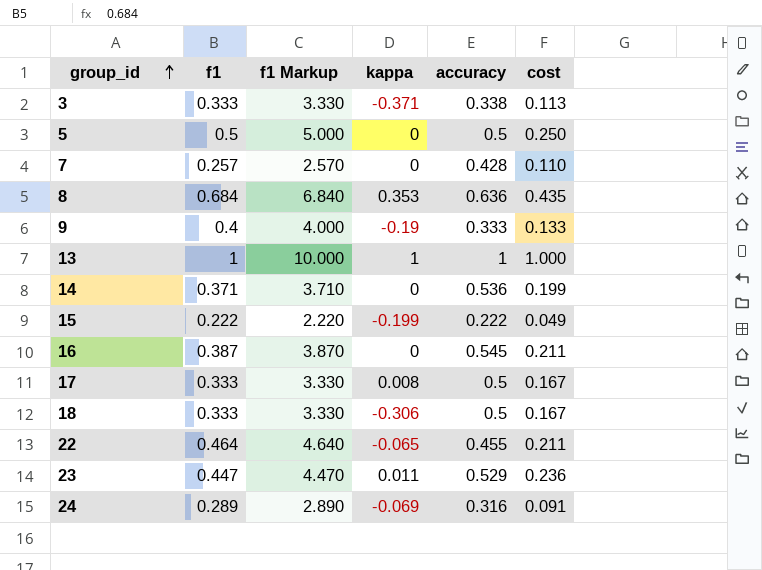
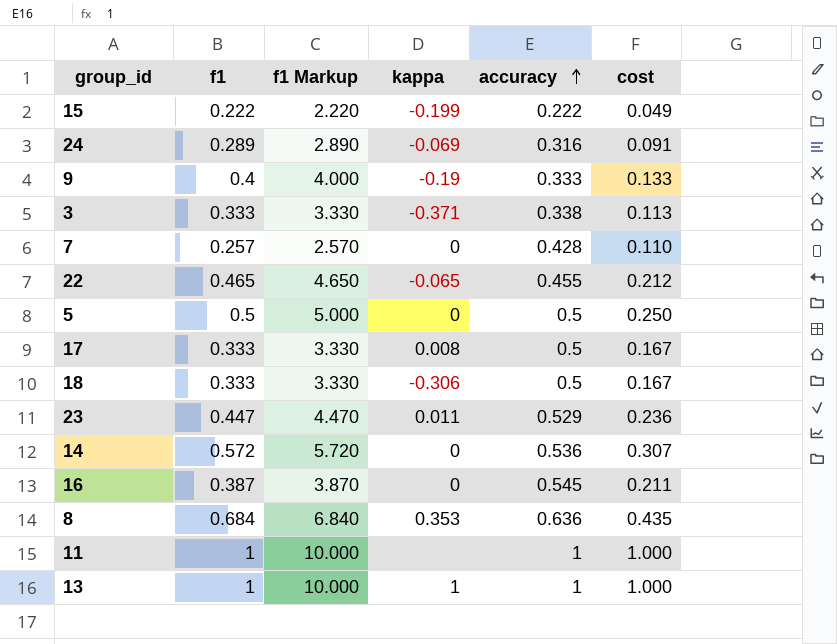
row order: group_id ascending -> accuracy ascending
22 | f1: 0.464 -> 0.465
22 | f1 Markup: 4.640 -> 4.650
22 | cost: 0.211 -> 0.212
14 | f1: 0.371 -> 0.572
14 | f1 Markup: 3.710 -> 5.720
14 | cost: 0.199 -> 0.307
row 11: none -> 1 | 10.000 | none | 1 | 1.000

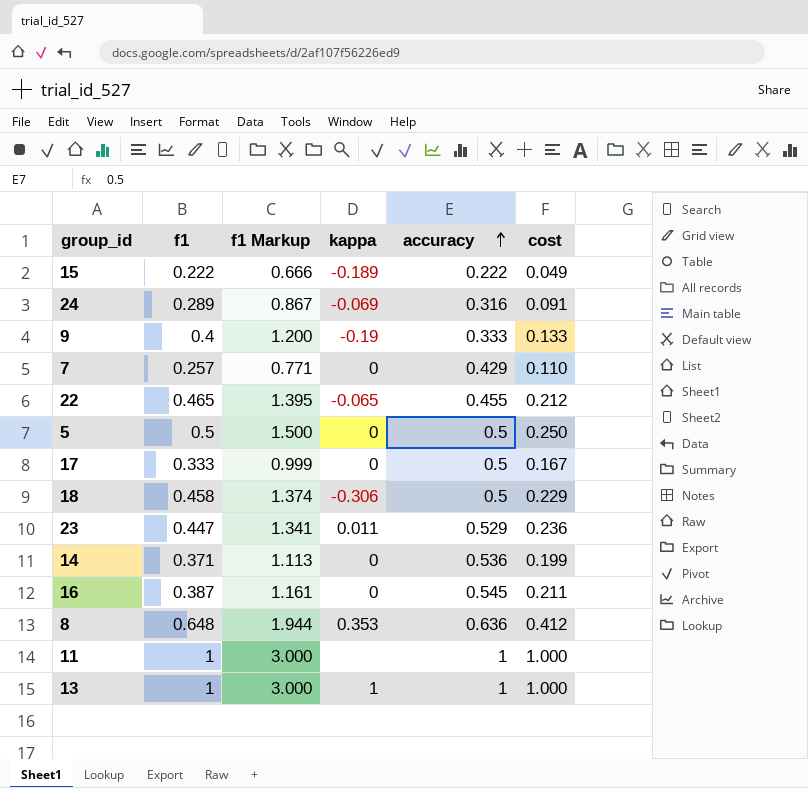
column f1 Markup | formula: [f1] * 10 -> [f1] * 3
row 3: 0.333 | 3.330 | -0.371 | 0.338 | 0.113 -> none
15 | kappa: -0.199 -> -0.189
7 | accuracy: 0.428 -> 0.429
17 | kappa: 0.008 -> 0
18 | f1: 0.333 -> 0.458
18 | cost: 0.167 -> 0.229
14 | f1: 0.572 -> 0.371
14 | cost: 0.307 -> 0.199
8 | f1: 0.684 -> 0.648
8 | cost: 0.435 -> 0.412

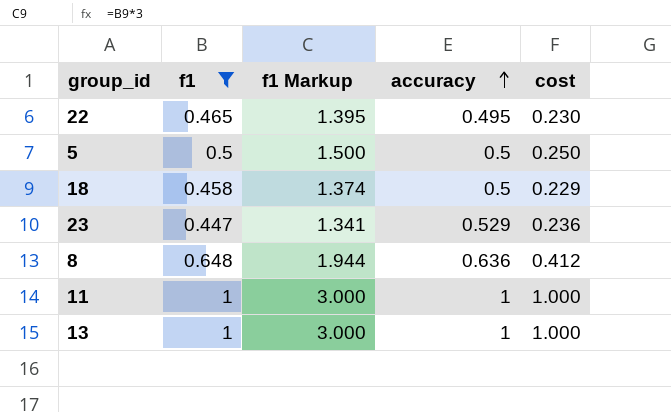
filter: none -> f1 >= 0.447
column kappa | position: 4 -> none
22 | accuracy: 0.455 -> 0.495
22 | cost: 0.212 -> 0.230

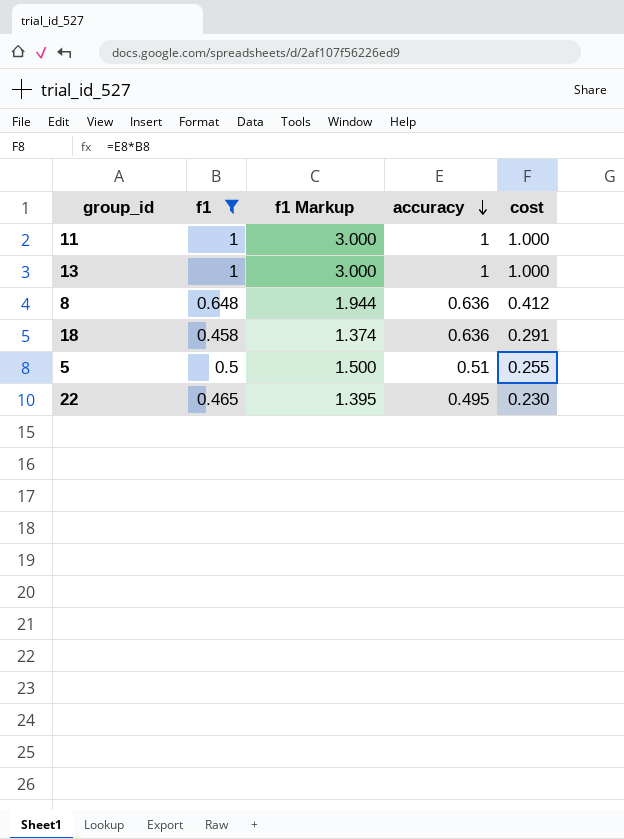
row order: accuracy ascending -> accuracy descending
row 23: 0.447 | 1.341 | 0.529 | 0.236 -> none
18 | accuracy: 0.5 -> 0.636
18 | cost: 0.229 -> 0.291
5 | accuracy: 0.5 -> 0.51
5 | cost: 0.250 -> 0.255

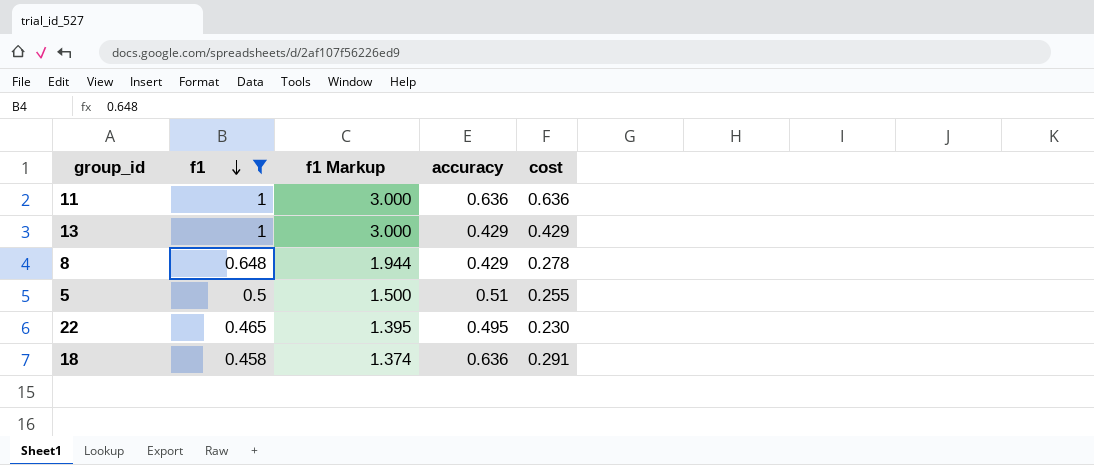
row order: accuracy descending -> f1 descending
11 | accuracy: 1 -> 0.636
11 | cost: 1.000 -> 0.636
13 | accuracy: 1 -> 0.429
13 | cost: 1.000 -> 0.429
8 | accuracy: 0.636 -> 0.429
8 | cost: 0.412 -> 0.278

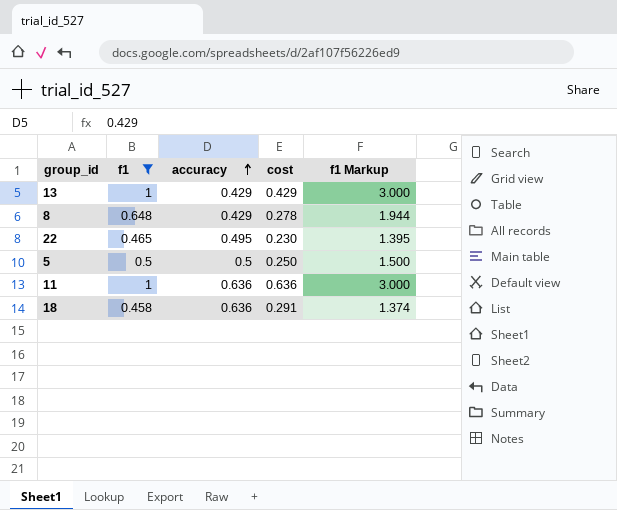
row order: f1 descending -> accuracy ascending
column f1 Markup | position: 3 -> 5
5 | accuracy: 0.51 -> 0.5
5 | cost: 0.255 -> 0.250

